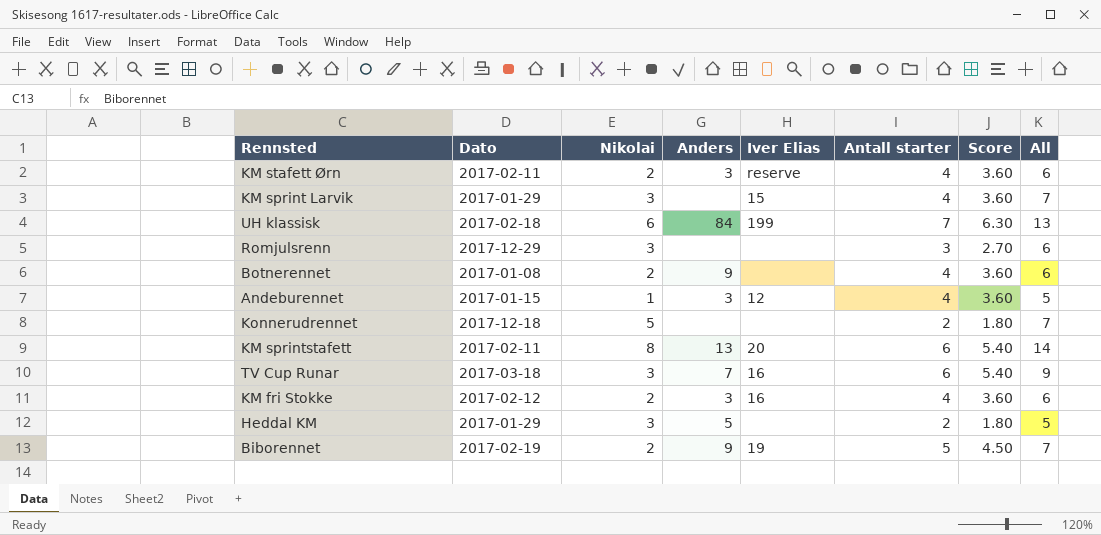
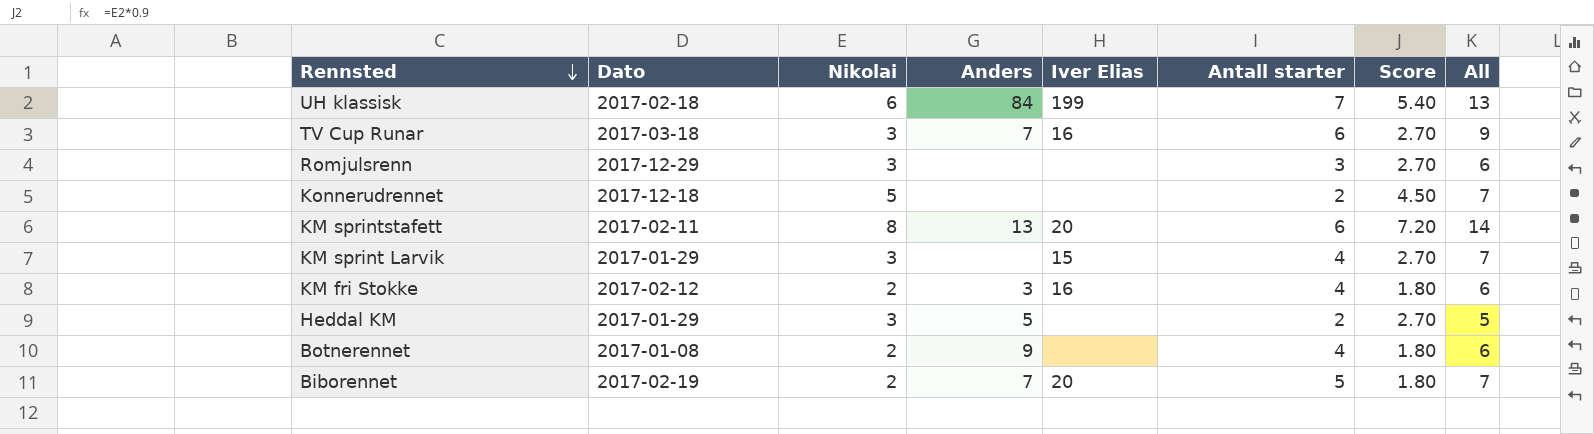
row order: none -> Rennsted descending
column Score | formula: [Antall starter] * 0.9 -> [Nikolai] * 0.9
row KM stafett Ørn: 2017-02-11 | 2 | 3 | reserve | 4 | 3.60 | 6 -> none
row Andeburennet: 2017-01-15 | 1 | 3 | 12 | 4 | 3.60 | 5 -> none
Biborennet | Anders: 9 -> 7
Biborennet | Iver Elias: 19 -> 20

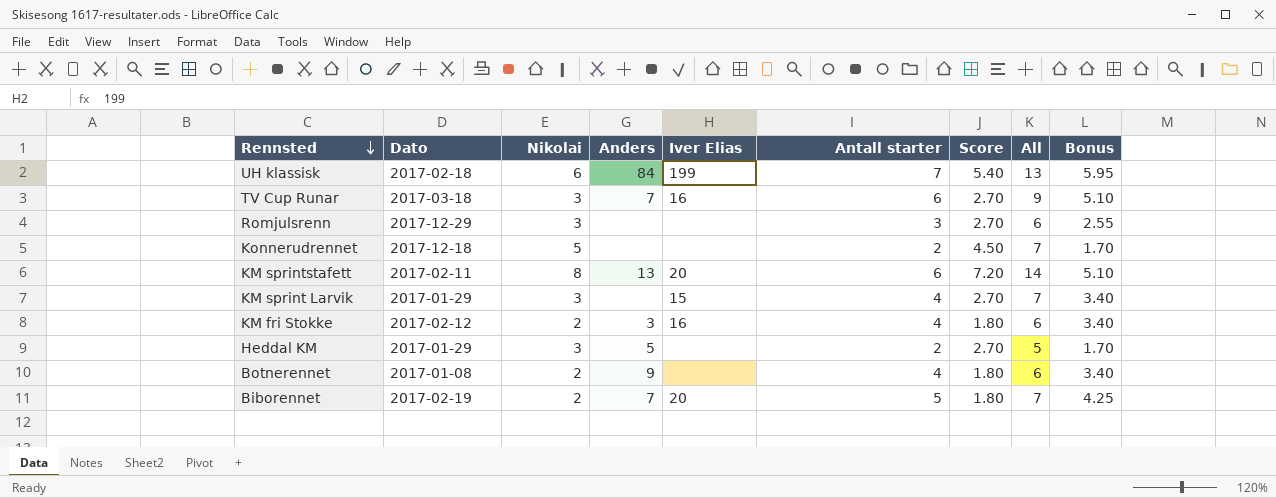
column Bonus | formula: none -> [Antall starter] * 0.85

